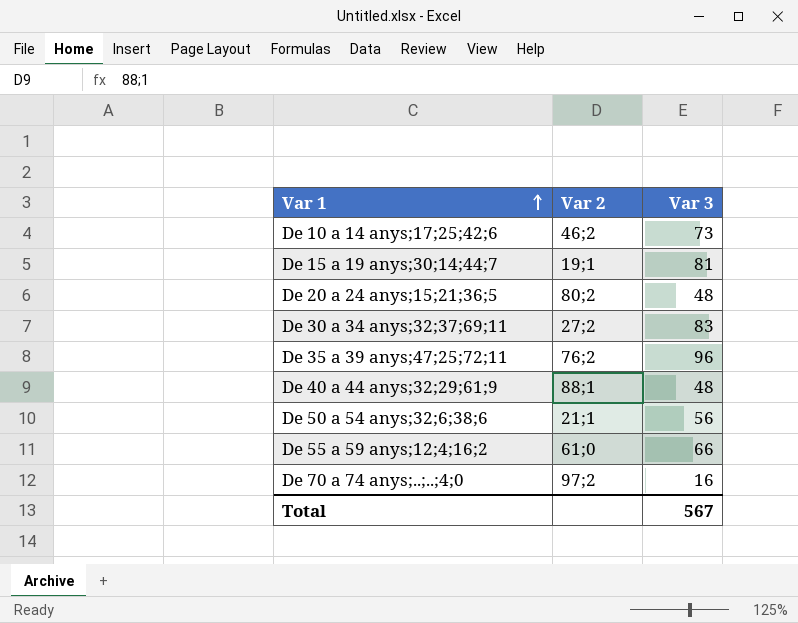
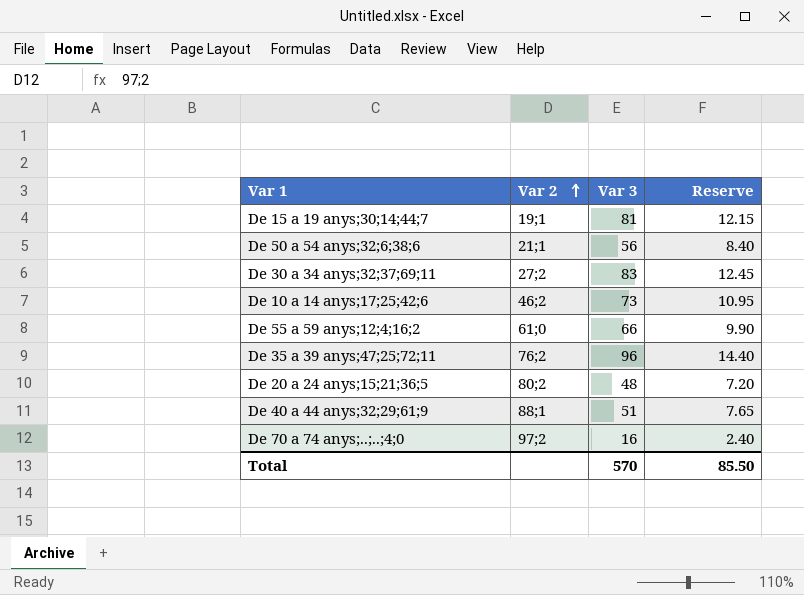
row order: Var 1 ascending -> Var 2 ascending
column Reserve | formula: none -> [Var 3] * 0.15
De 40 a 44 anys;32;29;61;9 | Var 3: 48 -> 51
Total | Var 3: 567 -> 570

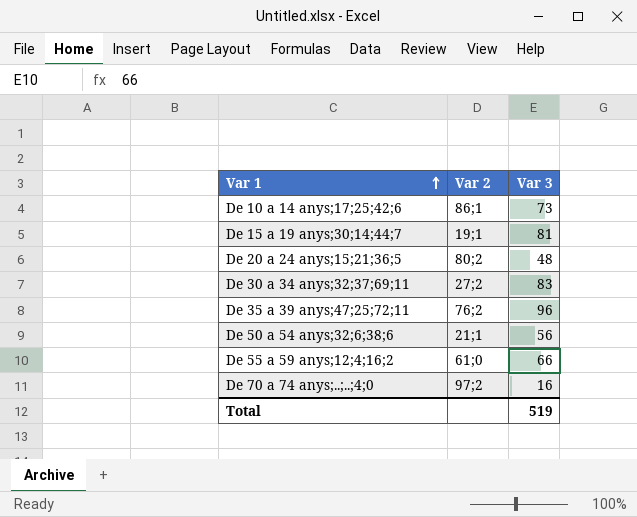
row order: Var 2 ascending -> Var 1 ascending
column Reserve | formula: [Var 3] * 0.15 -> none
row De 40 a 44 anys;32;29;61;9: 88;1 | 51 | 7.65 -> none
De 10 a 14 anys;17;25;42;6 | Var 2: 46;2 -> 86;1
Total | Var 3: 570 -> 519

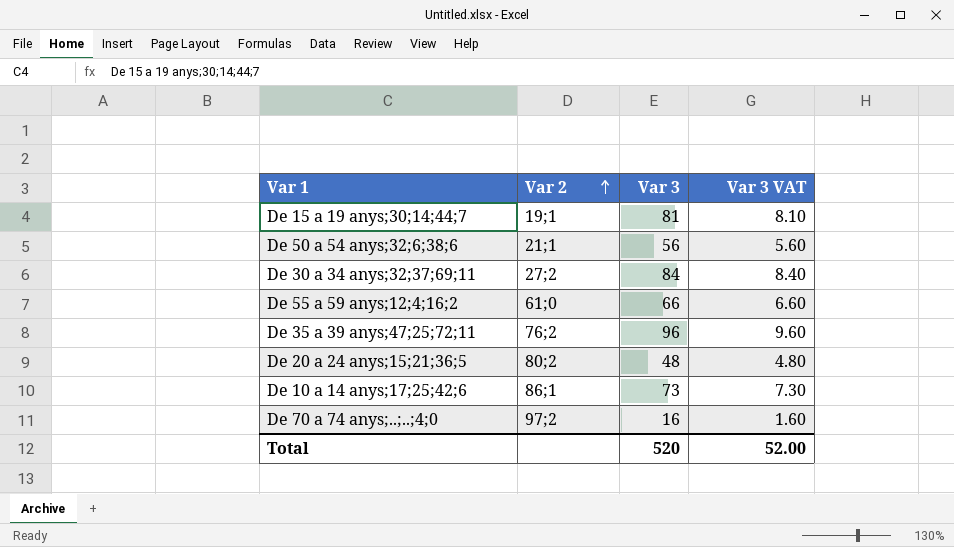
row order: Var 1 ascending -> Var 2 ascending
column Var 3 VAT | formula: none -> [Var 3] * 0.1
De 30 a 34 anys;32;37;69;11 | Var 3: 83 -> 84
Total | Var 3: 519 -> 520

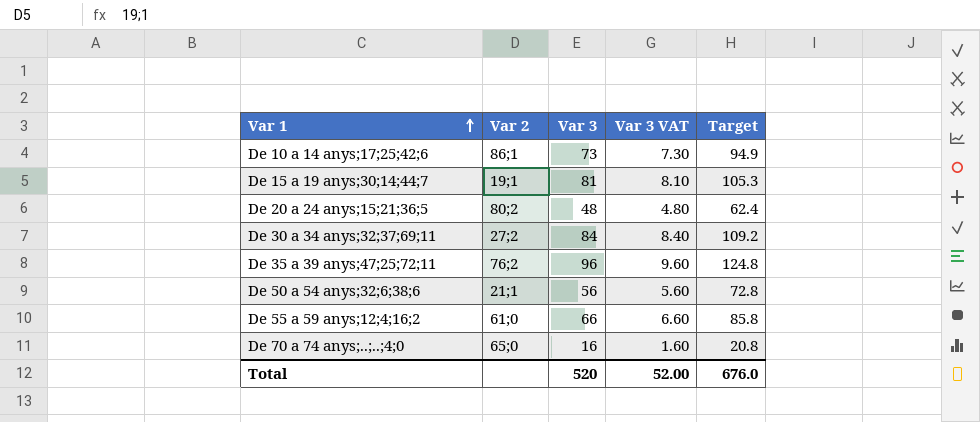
row order: Var 2 ascending -> Var 1 ascending
column Target | formula: none -> [Var 3] * 1.3
De 70 a 74 anys;..;..;4;0 | Var 2: 97;2 -> 65;0

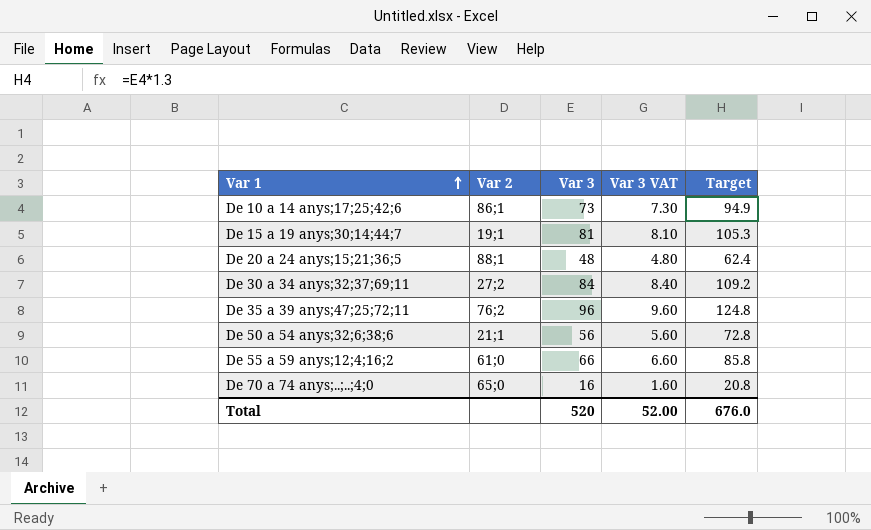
De 20 a 24 anys;15;21;36;5 | Var 2: 80;2 -> 88;1

